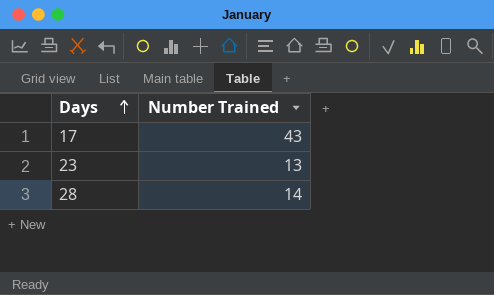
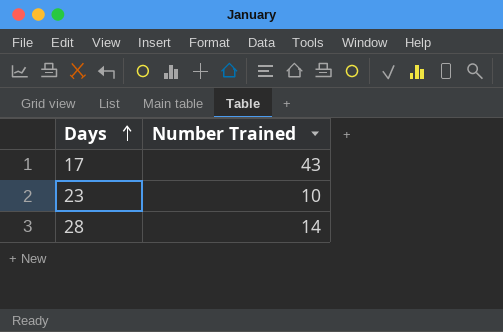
23 | Number Trained: 13 -> 10

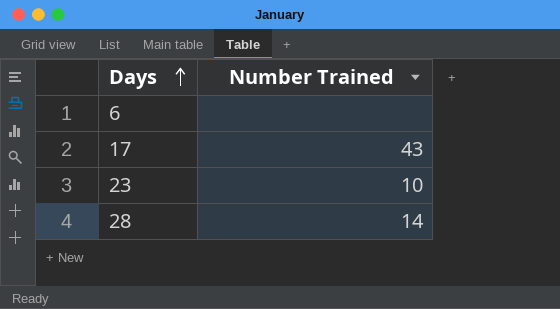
row 6: none -> none

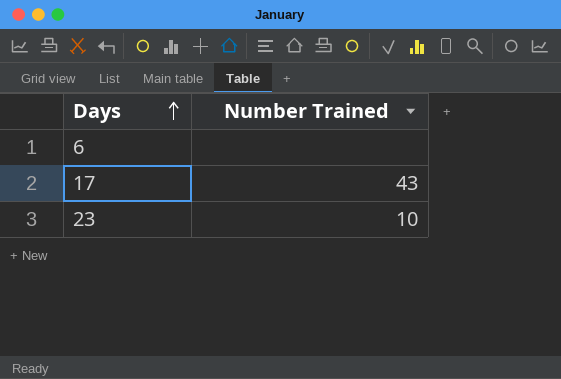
row 28: 14 -> none

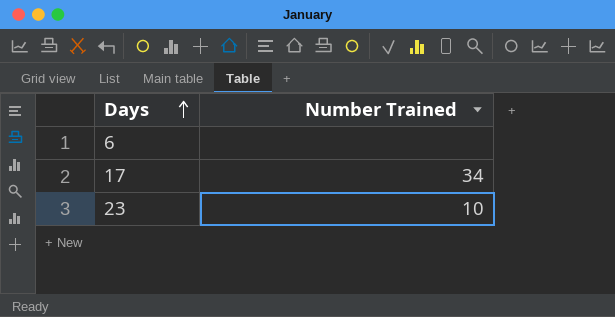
17 | Number Trained: 43 -> 34

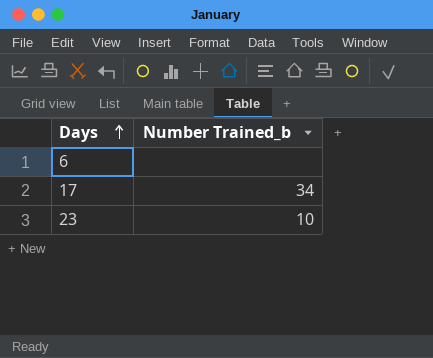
column name: Number Trained -> Number Trained_b

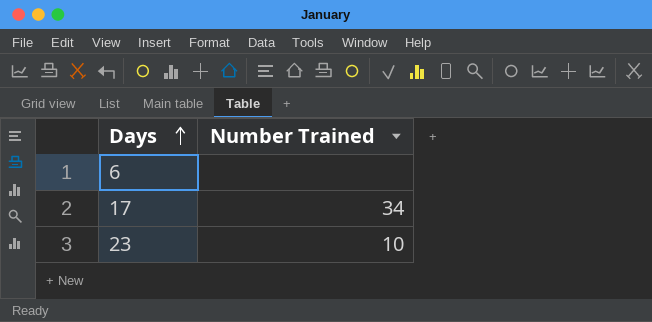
column name: Number Trained_b -> Number Trained

